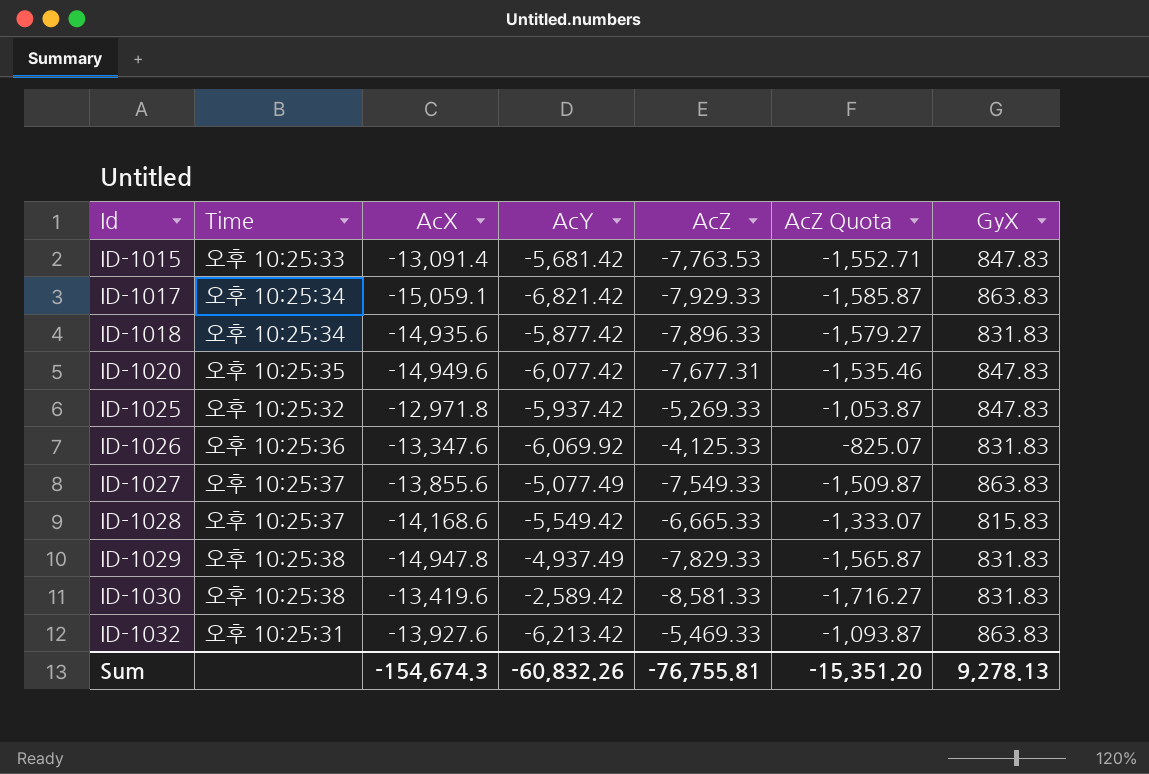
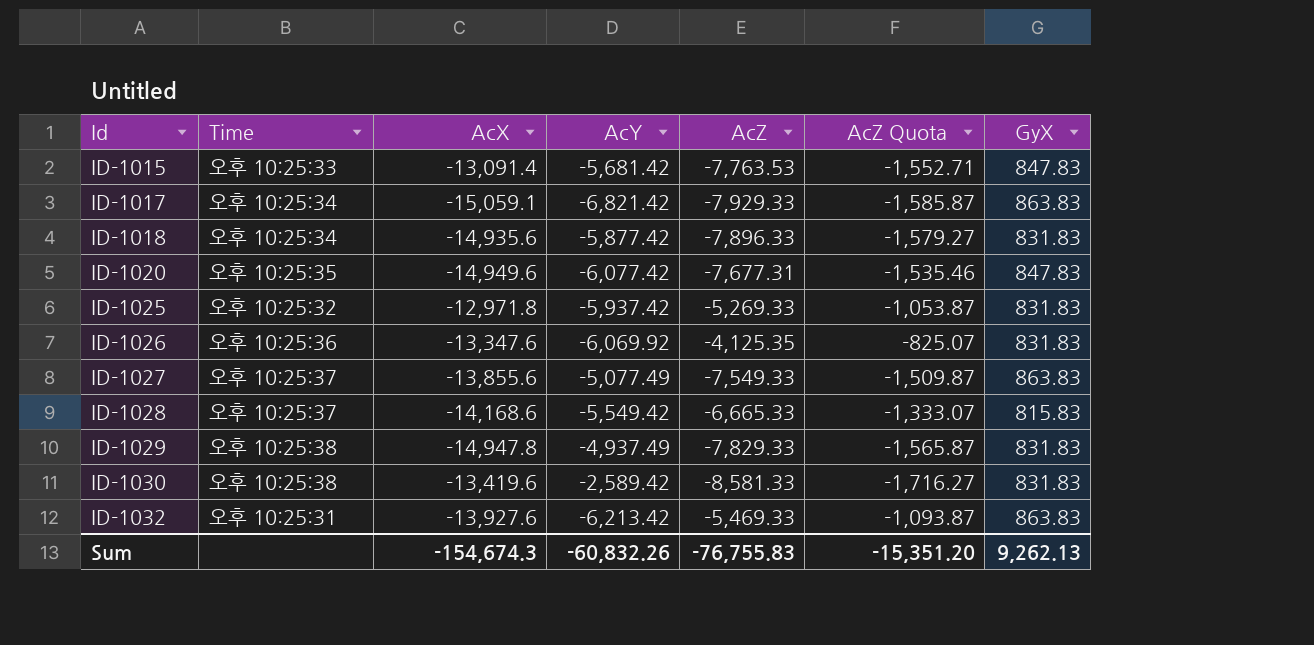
ID-1025 | GyX: 847.83 -> 831.83
ID-1026 | AcZ: -4,125.33 -> -4,125.35
Sum | AcZ: -76,755.81 -> -76,755.83
Sum | GyX: 9,278.13 -> 9,262.13

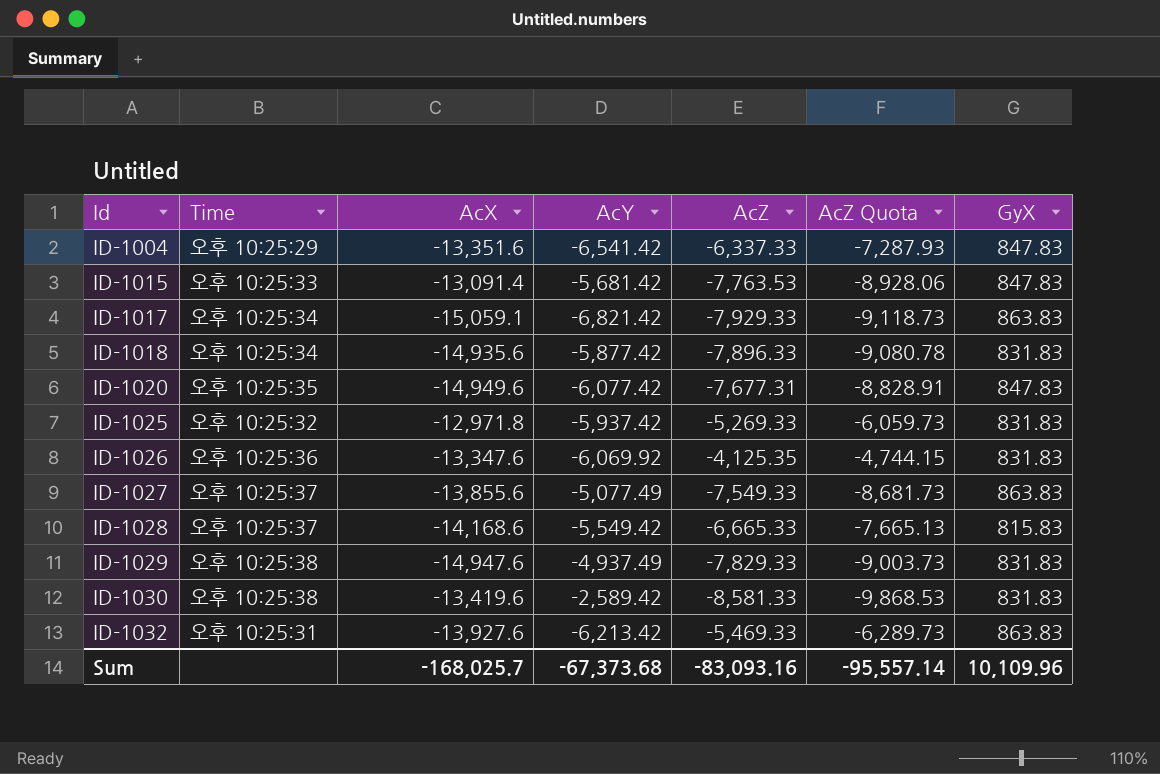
column AcZ Quota | formula: [AcZ] * 0.2 -> [AcZ] * 1.15
row ID-1004: none -> 오후 10:25:29 | -13,351.6 | -6,541.42 | -6,337.33 | -7,287.93 | 847.83
ID-1029 | AcX: -14,947.8 -> -14,947.6
Sum | AcX: -154,674.3 -> -168,025.7
Sum | AcY: -60,832.26 -> -67,373.68
Sum | AcZ: -76,755.83 -> -83,093.16
Sum | AcZ Quota: -15,351.20 -> -95,557.14
Sum | GyX: 9,262.13 -> 10,109.96

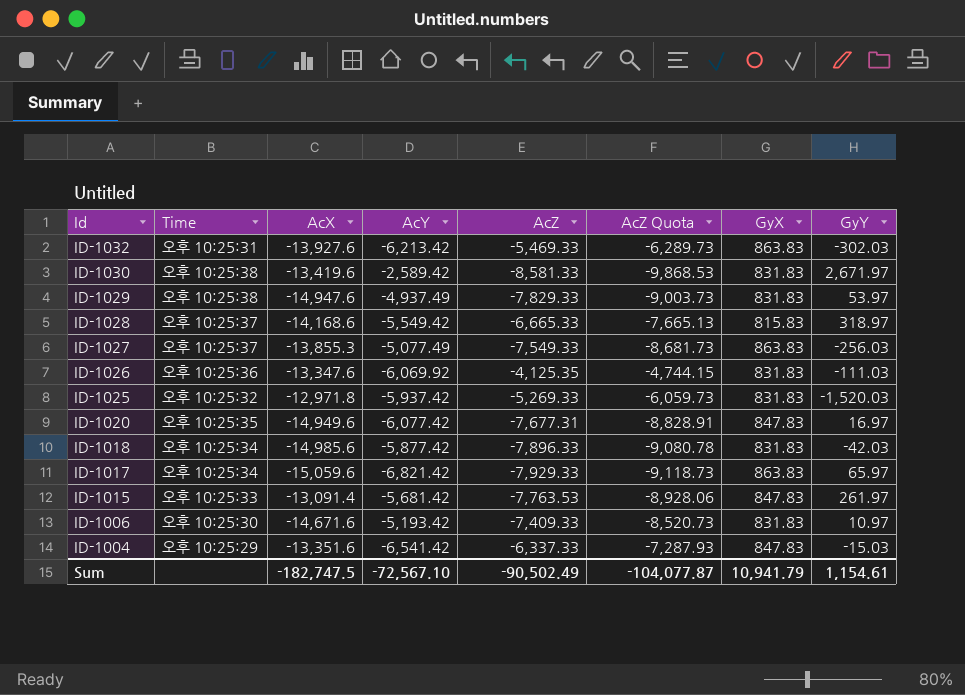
row order: Id ascending -> Id descending
column GyY | position: none -> 8
ID-1027 | AcX: -13,855.6 -> -13,855.3
ID-1018 | AcX: -14,935.6 -> -14,985.6
ID-1017 | AcX: -15,059.1 -> -15,059.6
row ID-1006: none -> 오후 10:25:30 | -14,671.6 | -5,193.42 | -7,409.33 | -8,520.73 | 831.83 | 10.97
Sum | AcX: -168,025.7 -> -182,747.5
Sum | AcY: -67,373.68 -> -72,567.10
Sum | AcZ: -83,093.16 -> -90,502.49
Sum | AcZ Quota: -95,557.14 -> -104,077.87
Sum | GyX: 10,109.96 -> 10,941.79

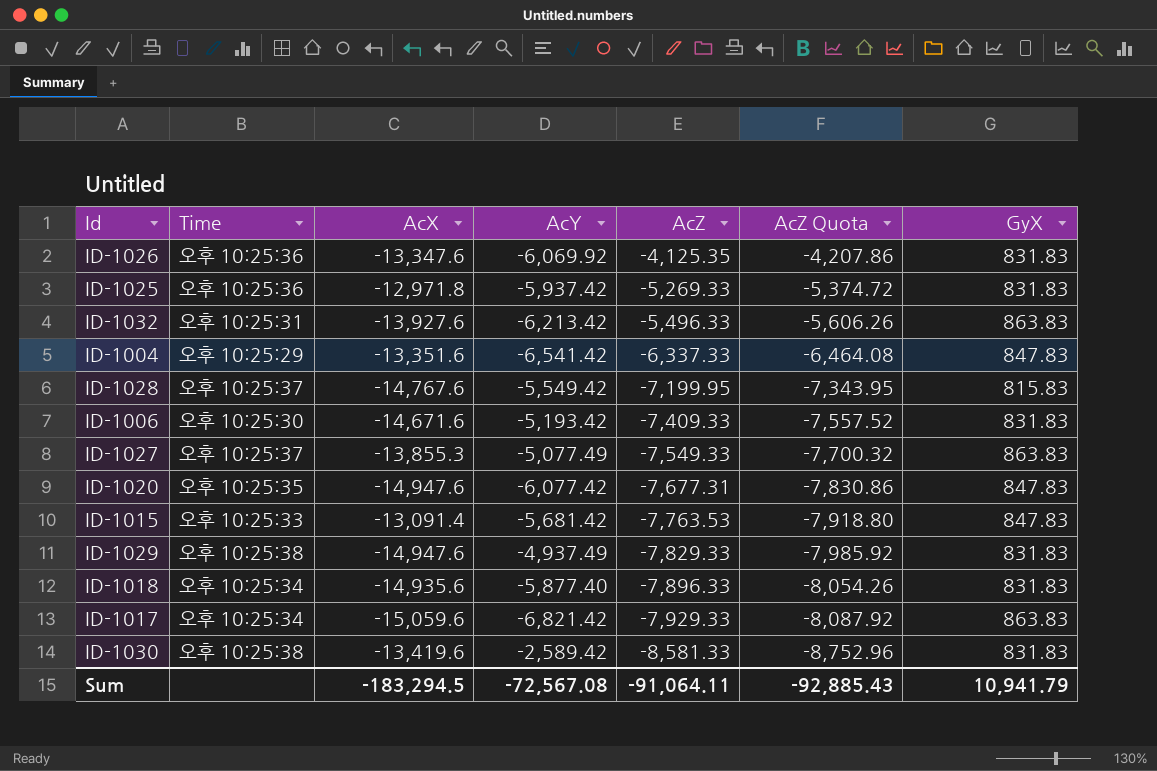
row order: Id descending -> AcZ descending
column GyY | position: 8 -> none
column AcZ Quota | formula: [AcZ] * 1.15 -> [AcZ] * 1.02
ID-1025 | Time: 오후 10:25:32 -> 오후 10:25:36
ID-1032 | AcZ: -5,469.33 -> -5,496.33
ID-1028 | AcX: -14,168.6 -> -14,767.6
ID-1028 | AcZ: -6,665.33 -> -7,199.95
ID-1020 | AcX: -14,949.6 -> -14,947.6
ID-1018 | AcX: -14,985.6 -> -14,935.6
ID-1018 | AcY: -5,877.42 -> -5,877.40
Sum | AcX: -182,747.5 -> -183,294.5
Sum | AcY: -72,567.10 -> -72,567.08
Sum | AcZ: -90,502.49 -> -91,064.11
Sum | AcZ Quota: -104,077.87 -> -92,885.43

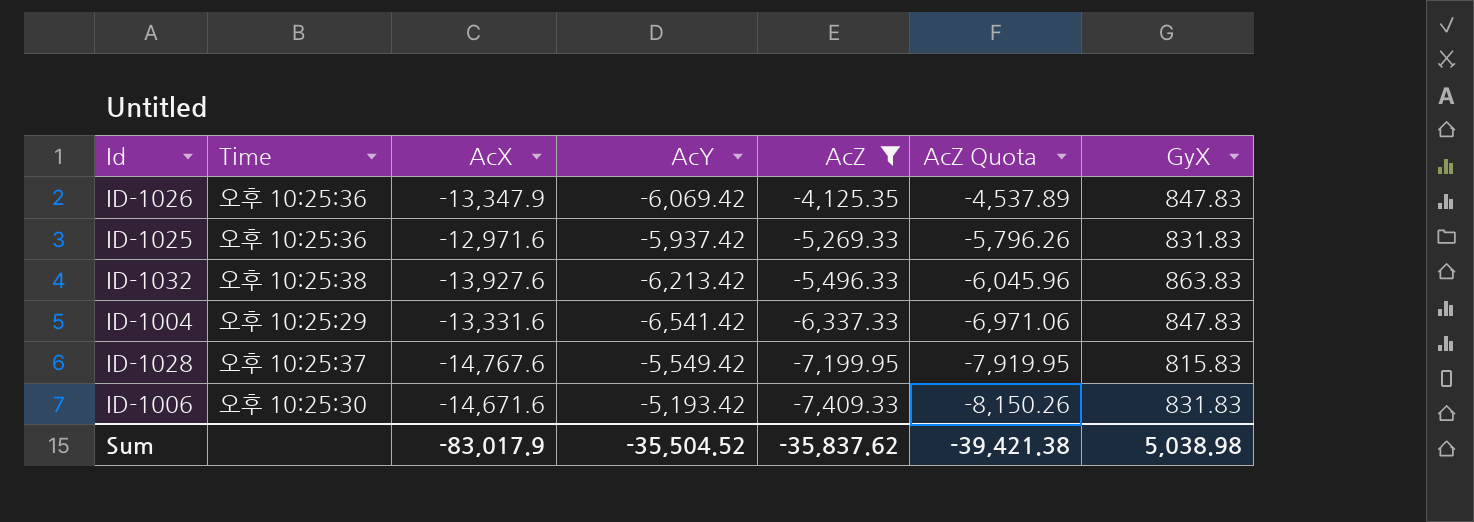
filter: none -> AcZ >= -7,409.33
column AcZ Quota | formula: [AcZ] * 1.02 -> [AcZ] * 1.1
ID-1026 | AcX: -13,347.6 -> -13,347.9
ID-1026 | AcY: -6,069.92 -> -6,069.42
ID-1026 | GyX: 831.83 -> 847.83
ID-1025 | AcX: -12,971.8 -> -12,971.6
ID-1032 | Time: 오후 10:25:31 -> 오후 10:25:38
ID-1004 | AcX: -13,351.6 -> -13,331.6
Sum | AcX: -183,294.5 -> -83,017.9
Sum | AcY: -72,567.08 -> -35,504.52
Sum | AcZ: -91,064.11 -> -35,837.62
Sum | AcZ Quota: -92,885.43 -> -39,421.38
Sum | GyX: 10,941.79 -> 5,038.98

